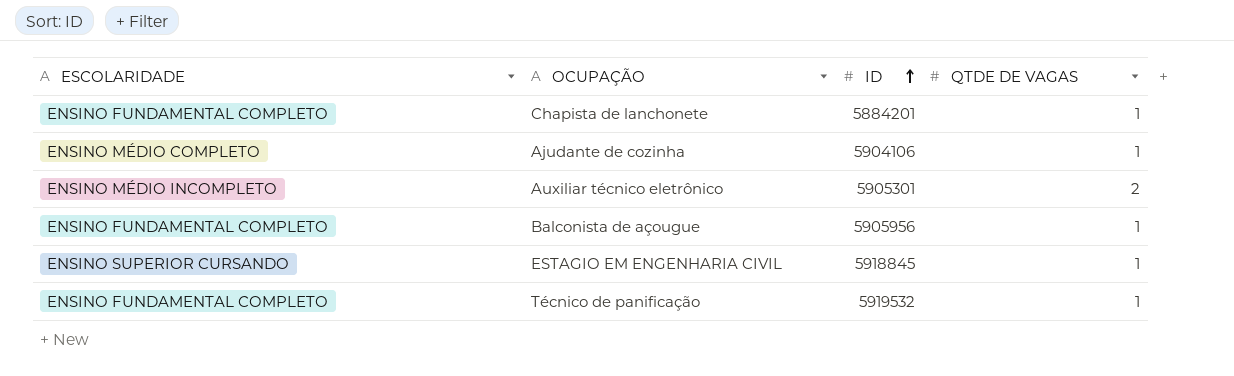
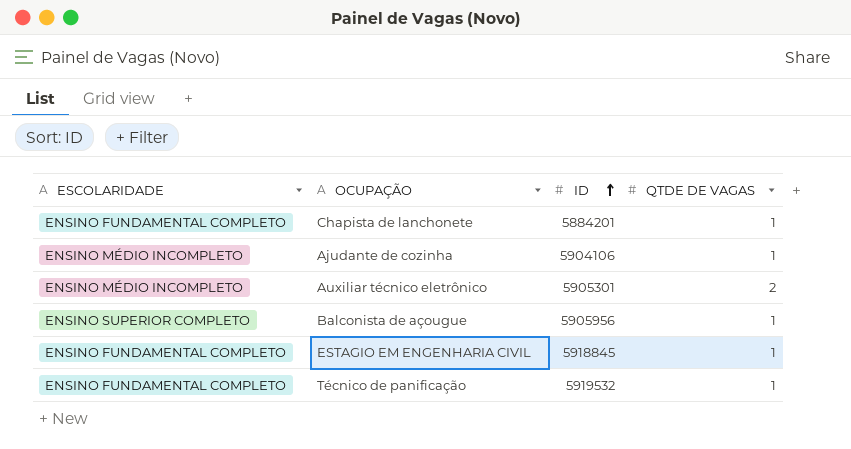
Ajudante de cozinha | ESCOLARIDADE: ENSINO MÉDIO COMPLETO -> ENSINO MÉDIO INCOMPLETO
Balconista de açougue | ESCOLARIDADE: ENSINO FUNDAMENTAL COMPLETO -> ENSINO SUPERIOR COMPLETO
ESTAGIO EM ENGENHARIA CIVIL | ESCOLARIDADE: ENSINO SUPERIOR CURSANDO -> ENSINO FUNDAMENTAL COMPLETO

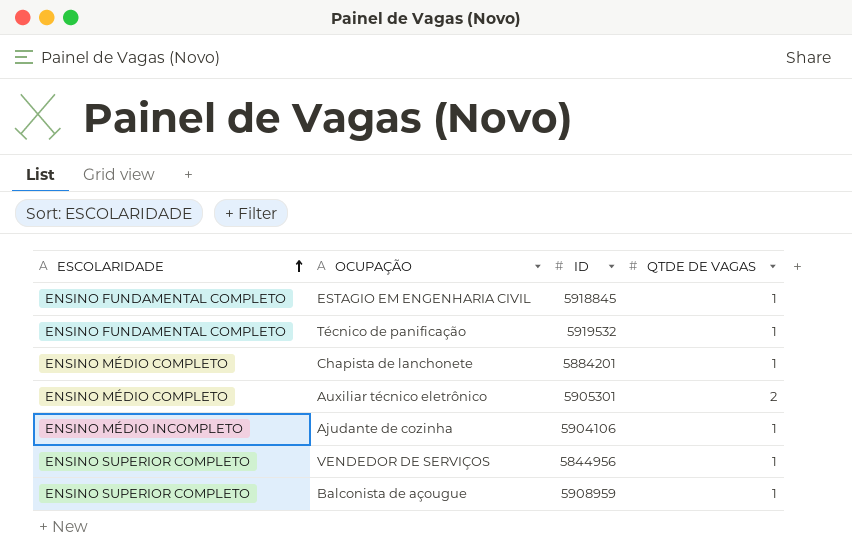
row order: ID ascending -> ESCOLARIDADE ascending
Chapista de lanchonete | ESCOLARIDADE: ENSINO FUNDAMENTAL COMPLETO -> ENSINO MÉDIO COMPLETO
Auxiliar técnico eletrônico | ESCOLARIDADE: ENSINO MÉDIO INCOMPLETO -> ENSINO MÉDIO COMPLETO
row VENDEDOR DE SERVIÇOS: none -> ENSINO SUPERIOR COMPLETO | 5844956 | 1
Balconista de açougue | ID: 5905956 -> 5908959

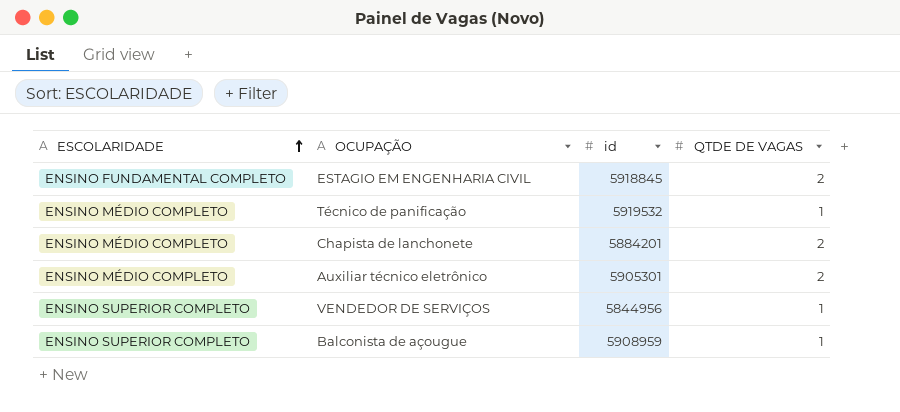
column name: ID -> id
row Ajudante de cozinha: ENSINO MÉDIO INCOMPLETO | 5904106 | 1 -> none
ESTAGIO EM ENGENHARIA CIVIL | QTDE DE VAGAS: 1 -> 2
Técnico de panificação | ESCOLARIDADE: ENSINO FUNDAMENTAL COMPLETO -> ENSINO MÉDIO COMPLETO
Chapista de lanchonete | QTDE DE VAGAS: 1 -> 2

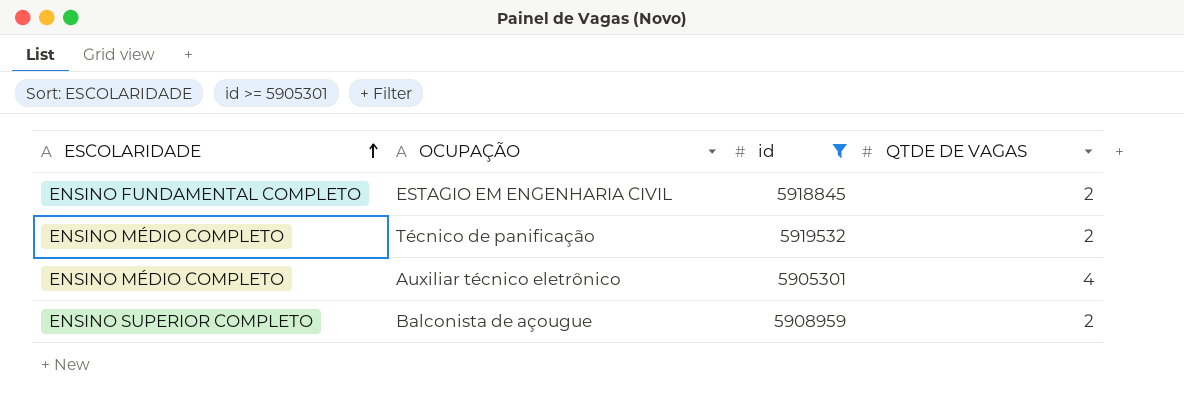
filter: none -> id >= 5905301
Técnico de panificação | QTDE DE VAGAS: 1 -> 2
Auxiliar técnico eletrônico | QTDE DE VAGAS: 2 -> 4
Balconista de açougue | QTDE DE VAGAS: 1 -> 2

